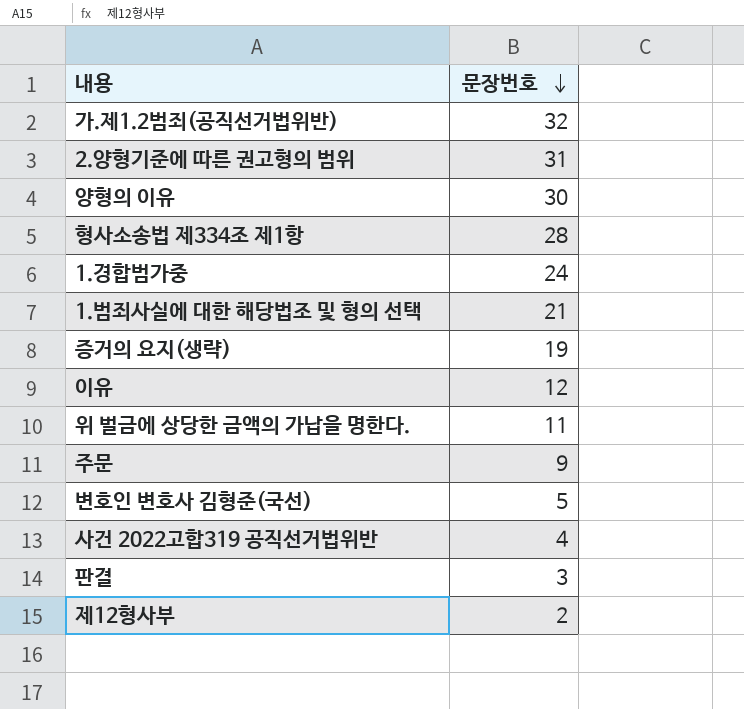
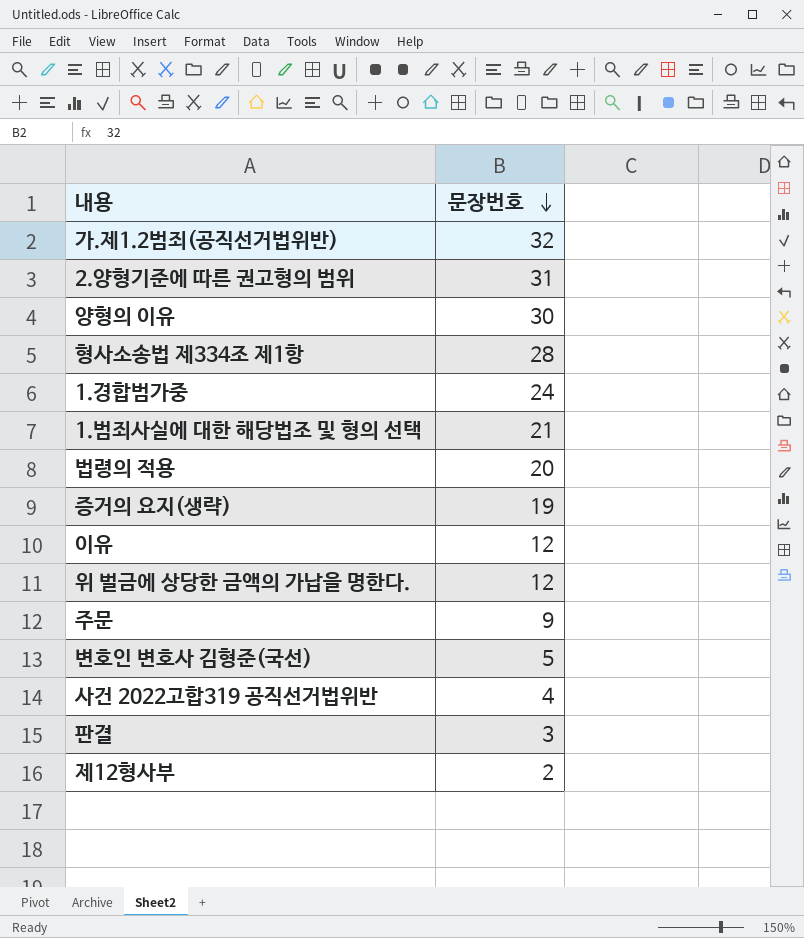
row 법령의 적용: none -> 20
위 벌금에 상당한 금액의 가납을 명한다. | 문장번호: 11 -> 12

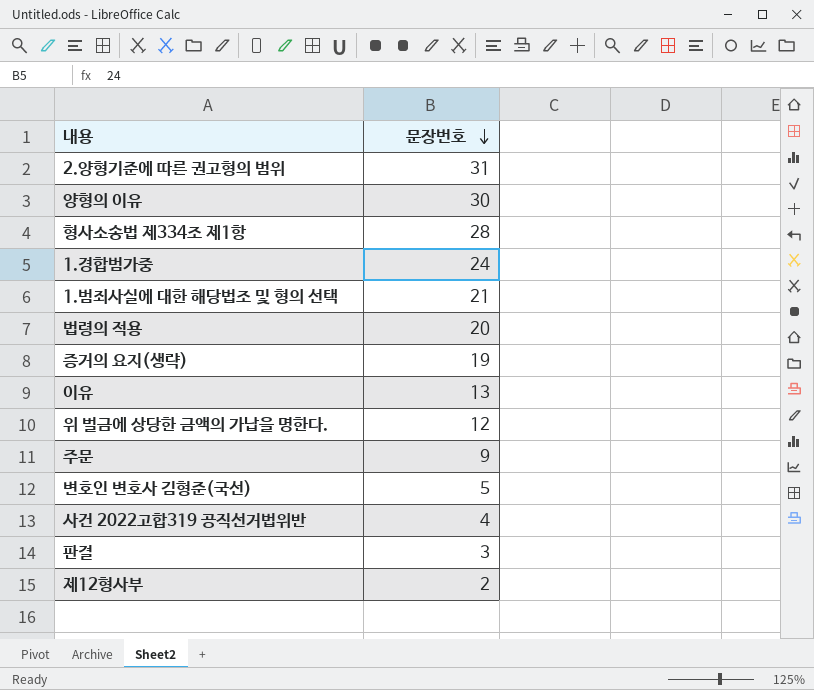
row 가.제1.2범죄(공직선거법위반): 32 -> none
이유 | 문장번호: 12 -> 13

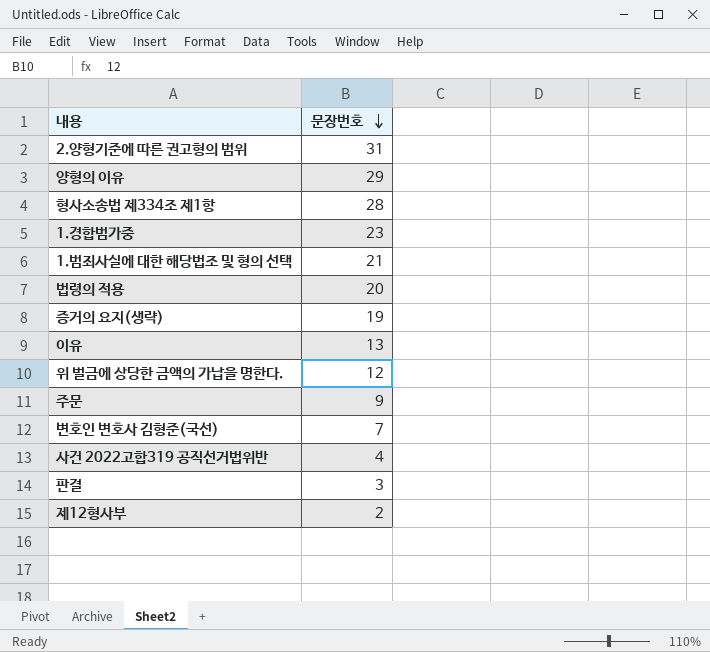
양형의 이유 | 문장번호: 30 -> 29
1.경합범가중 | 문장번호: 24 -> 23
변호인 변호사 김형준(국선) | 문장번호: 5 -> 7

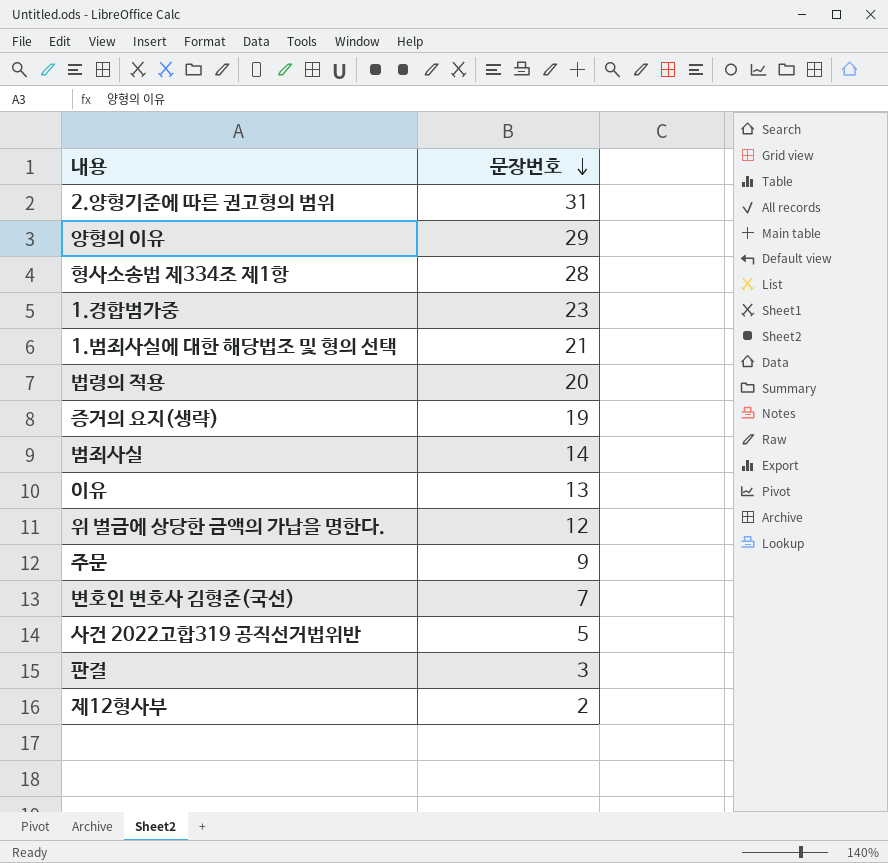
row 범죄사실: none -> 14
사건 2022고합319 공직선거법위반 | 문장번호: 4 -> 5

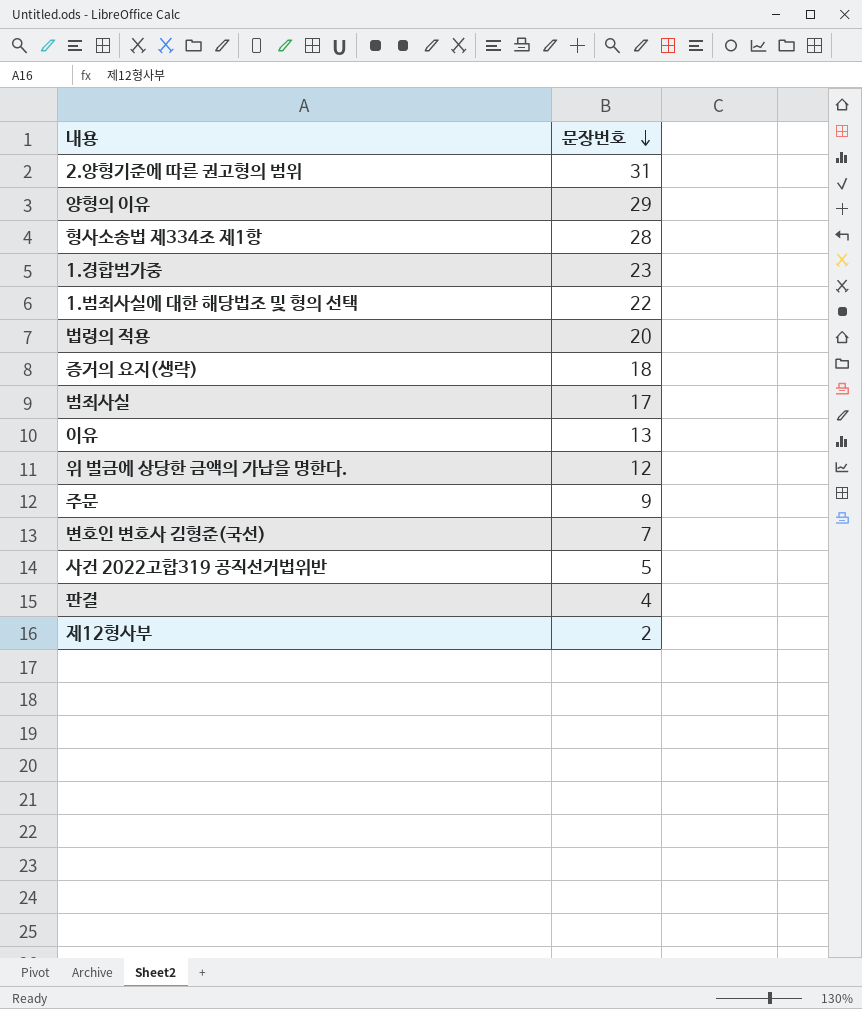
1.범죄사실에 대한 해당법조 및 형의 선택 | 문장번호: 21 -> 22
증거의 요지(생략) | 문장번호: 19 -> 18
범죄사실 | 문장번호: 14 -> 17
판결 | 문장번호: 3 -> 4

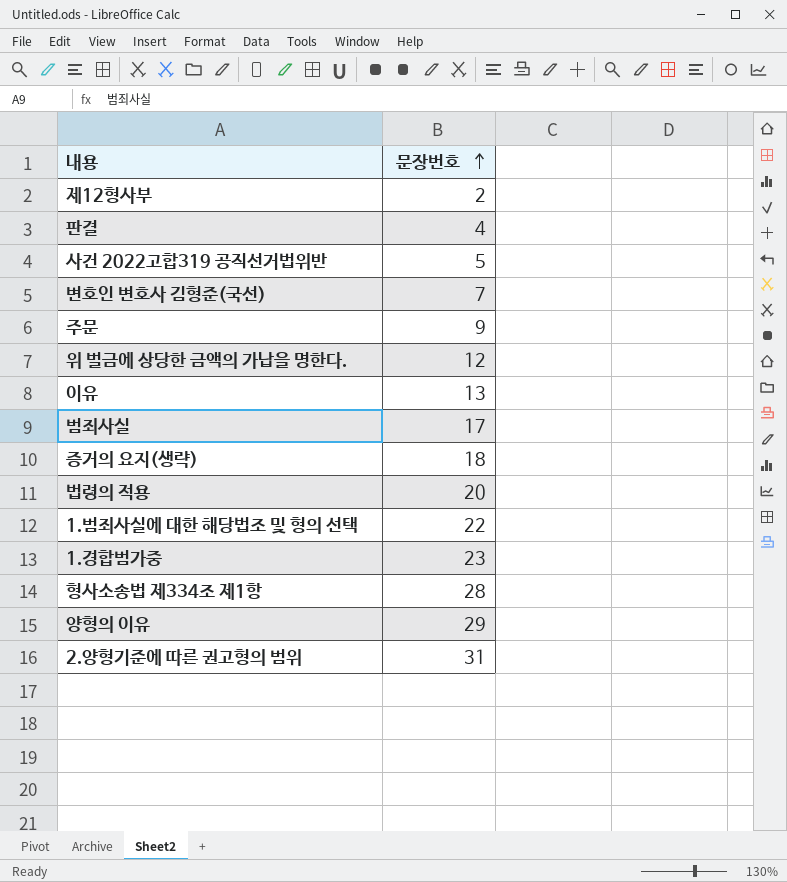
row order: 문장번호 descending -> 문장번호 ascending

